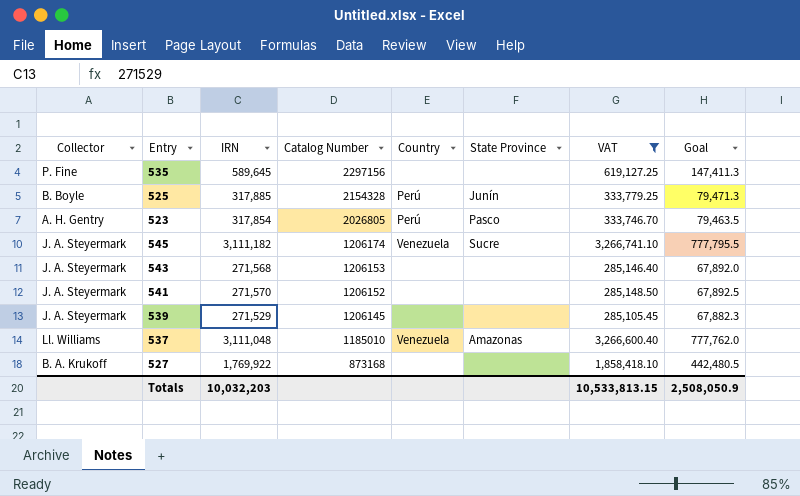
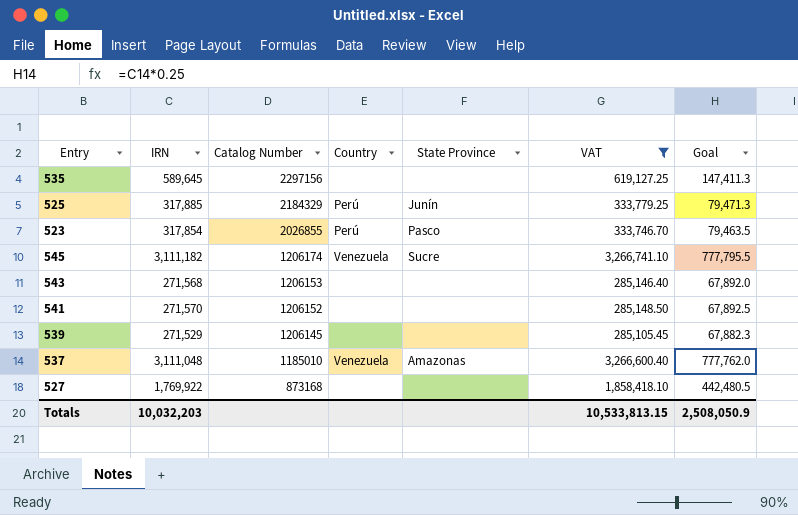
column Collector | position: 1 -> none
525 | Catalog Number: 2154328 -> 2184329
523 | Catalog Number: 2026805 -> 2026855

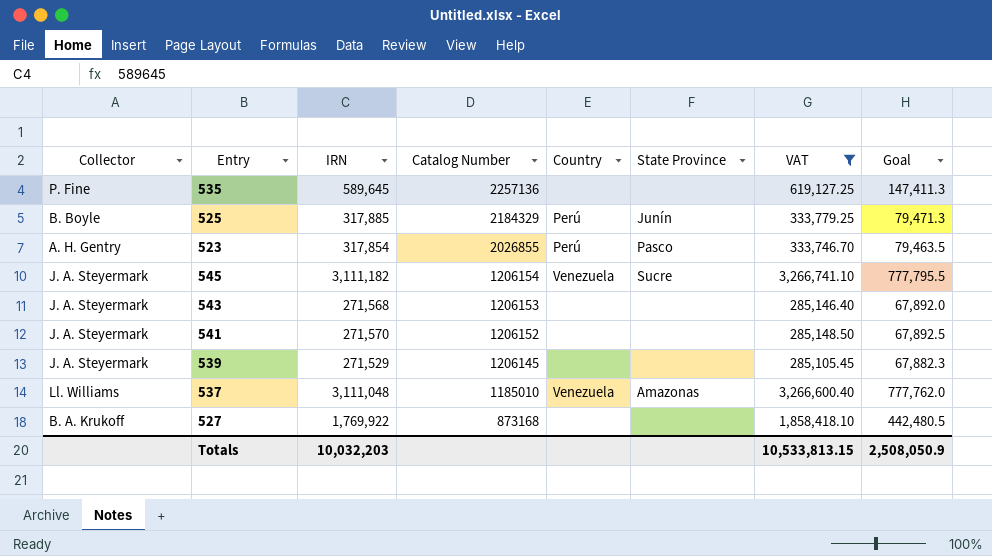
column Collector | position: none -> 1
535 | Catalog Number: 2297156 -> 2257136
545 | Catalog Number: 1206174 -> 1206154

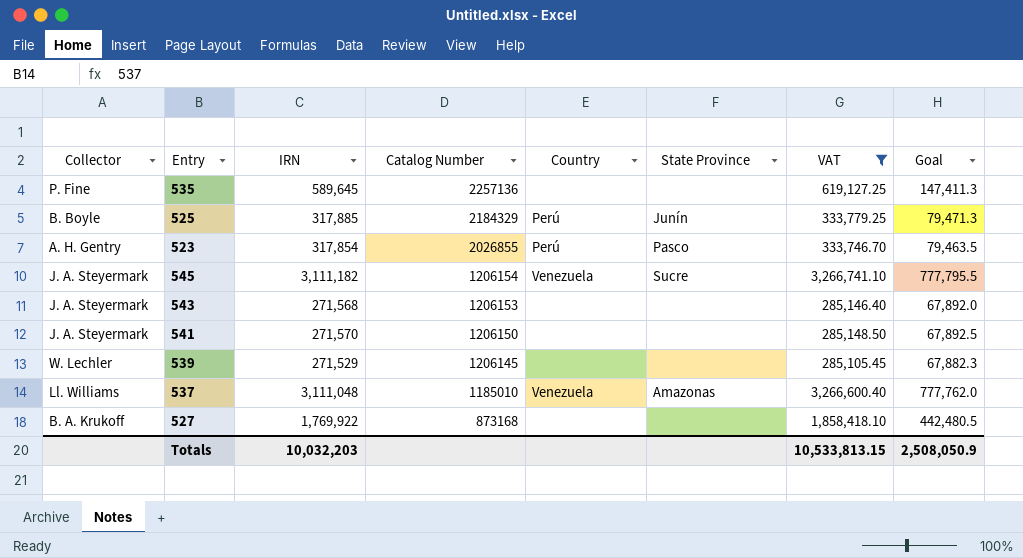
541 | Catalog Number: 1206152 -> 1206150
539 | Collector: J. A. Steyermark -> W. Lechler

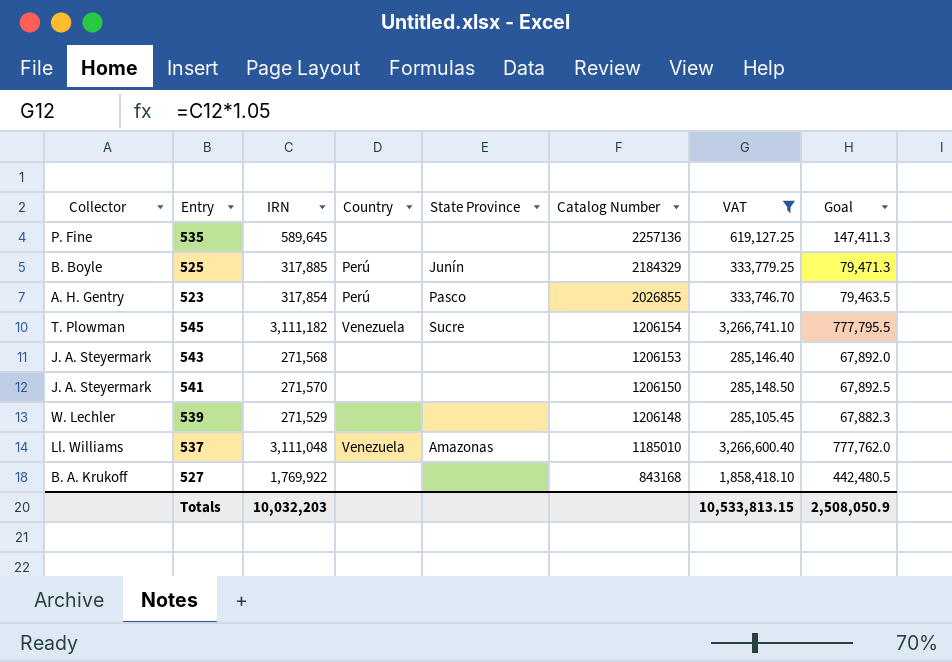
column Catalog Number | position: 4 -> 6
545 | Collector: J. A. Steyermark -> T. Plowman
539 | Catalog Number: 1206145 -> 1206148
527 | Catalog Number: 873168 -> 843168

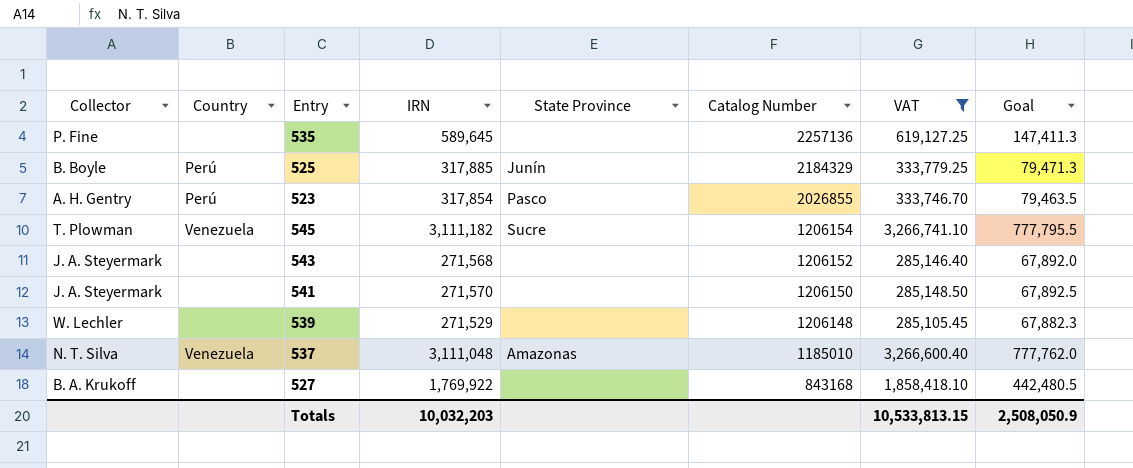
column Country | position: 4 -> 2
543 | Catalog Number: 1206153 -> 1206152
537 | Collector: Ll. Williams -> N. T. Silva

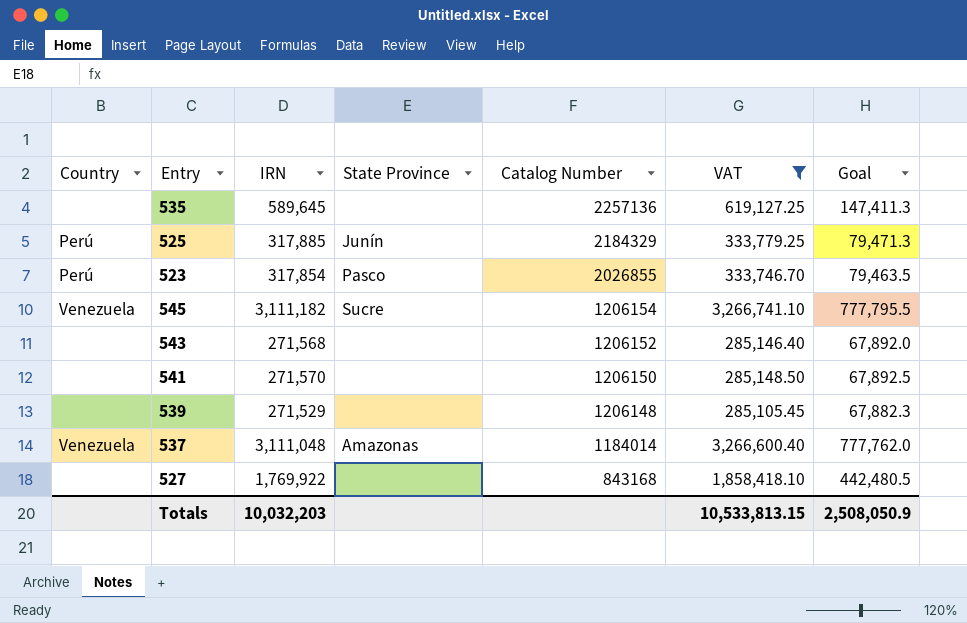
column Collector | position: 1 -> none
537 | Catalog Number: 1185010 -> 1184014

